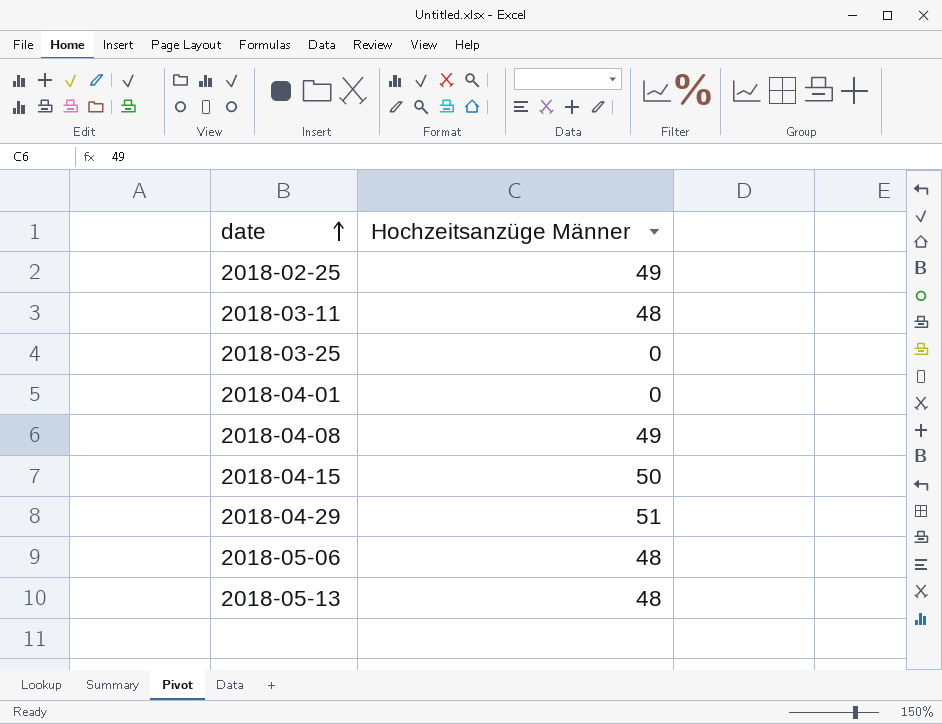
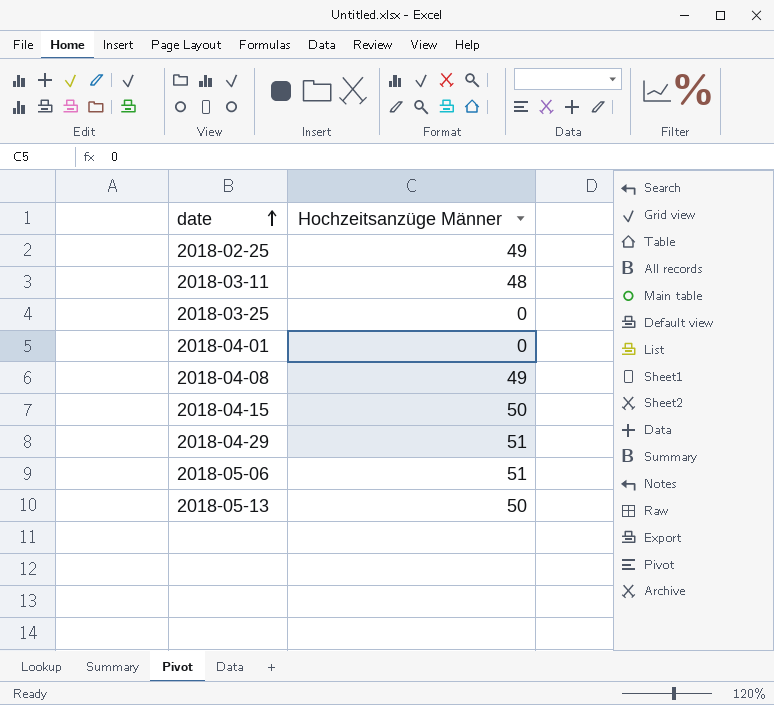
2018-05-06 | Hochzeitsanzüge Männer: 48 -> 51
2018-05-13 | Hochzeitsanzüge Männer: 48 -> 50

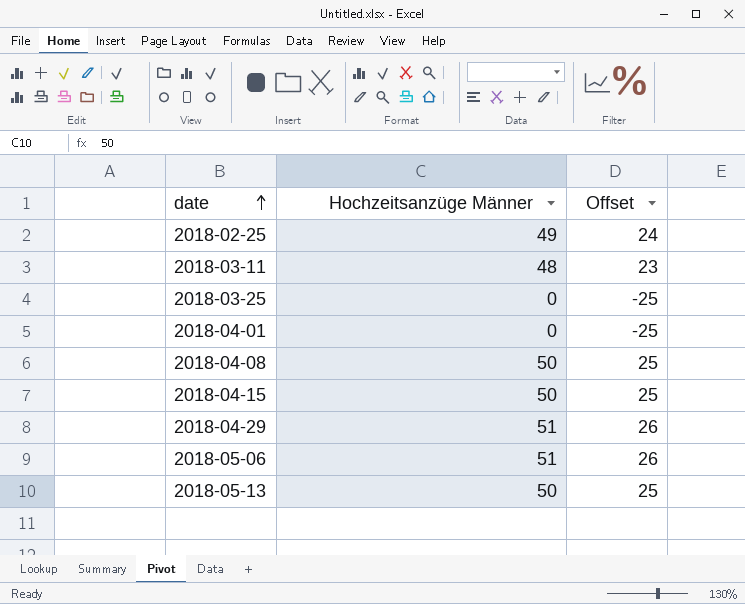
column Offset | formula: none -> [Hochzeitsanzüge Männer] - 25
2018-04-08 | Hochzeitsanzüge Männer: 49 -> 50

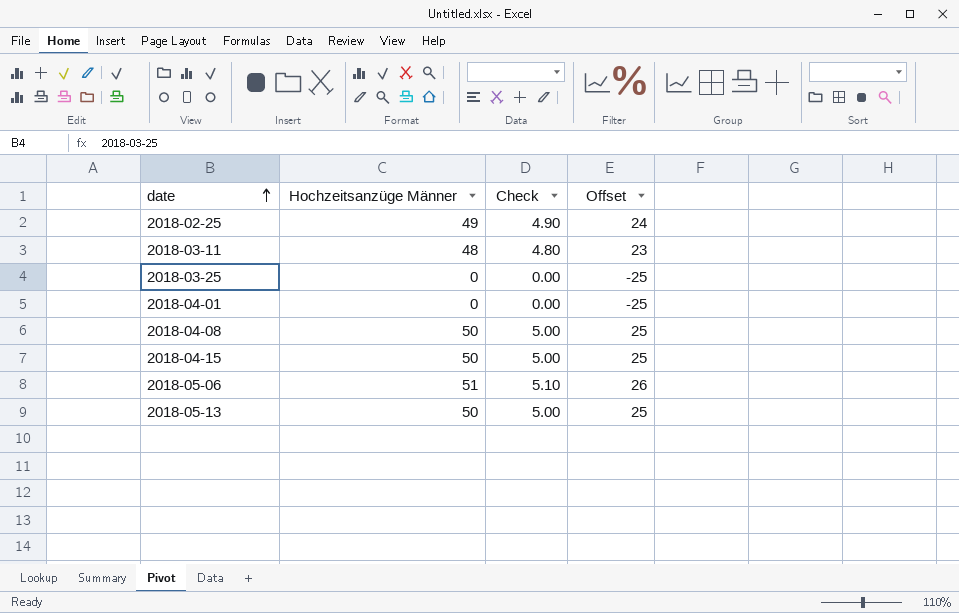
column Check | formula: none -> [Hochzeitsanzüge Männer] * 0.1
row 2018-04-29: 51 | 26 -> none

